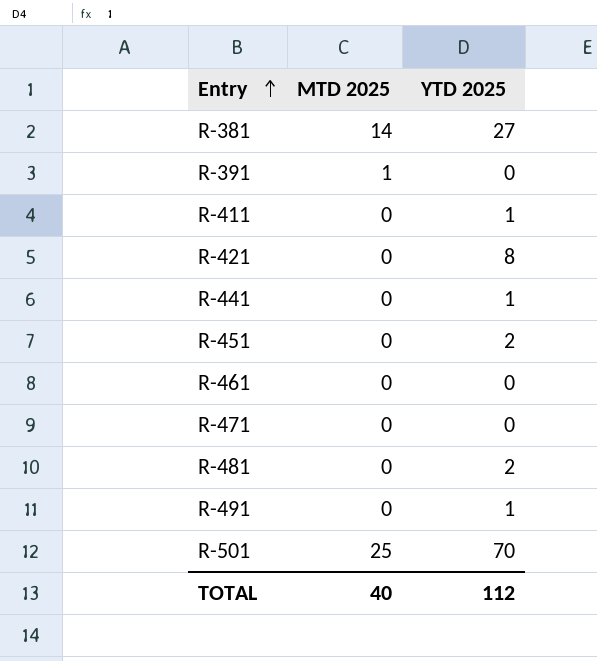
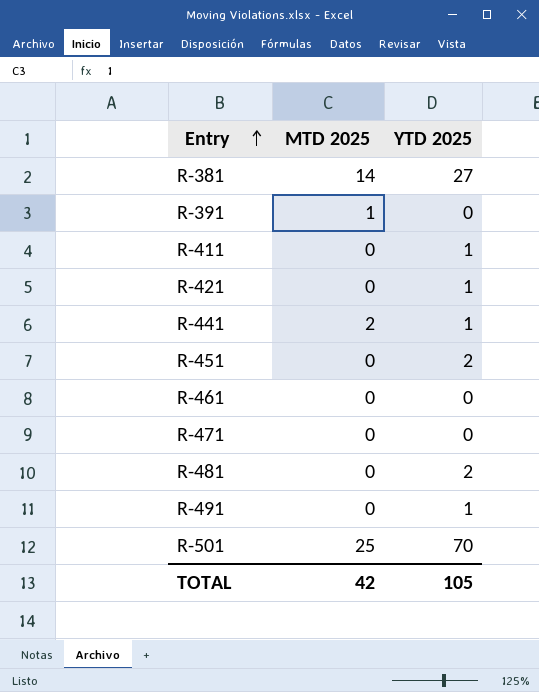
R-421 | YTD 2025: 8 -> 1
R-441 | MTD 2025: 0 -> 2
TOTAL | MTD 2025: 40 -> 42
TOTAL | YTD 2025: 112 -> 105

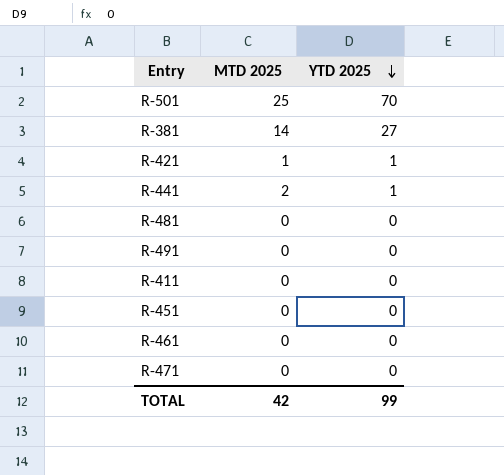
row order: Entry ascending -> YTD 2025 descending
row R-391: 1 | 0 -> none
R-421 | MTD 2025: 0 -> 1
R-481 | YTD 2025: 2 -> 0
R-491 | YTD 2025: 1 -> 0
R-411 | YTD 2025: 1 -> 0
R-451 | YTD 2025: 2 -> 0
TOTAL | YTD 2025: 105 -> 99

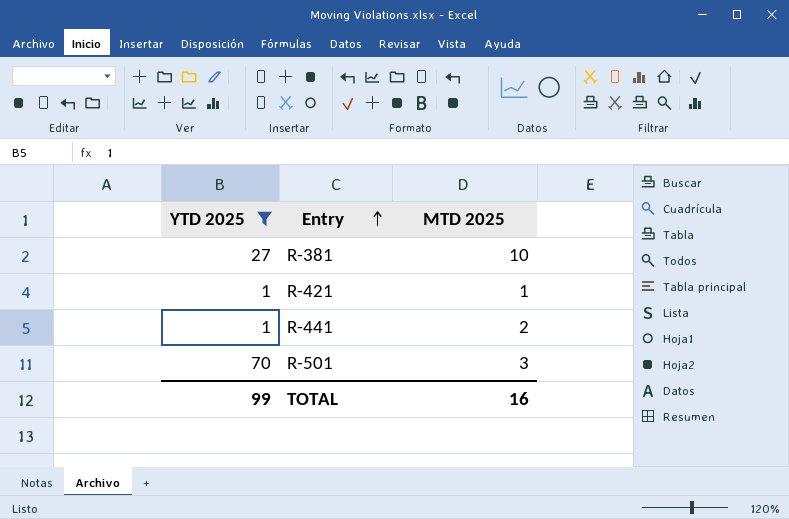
filter: none -> YTD 2025 != 0
row order: YTD 2025 descending -> Entry ascending
column YTD 2025 | position: 3 -> 1
R-381 | MTD 2025: 14 -> 10
R-501 | MTD 2025: 25 -> 3
TOTAL | MTD 2025: 42 -> 16

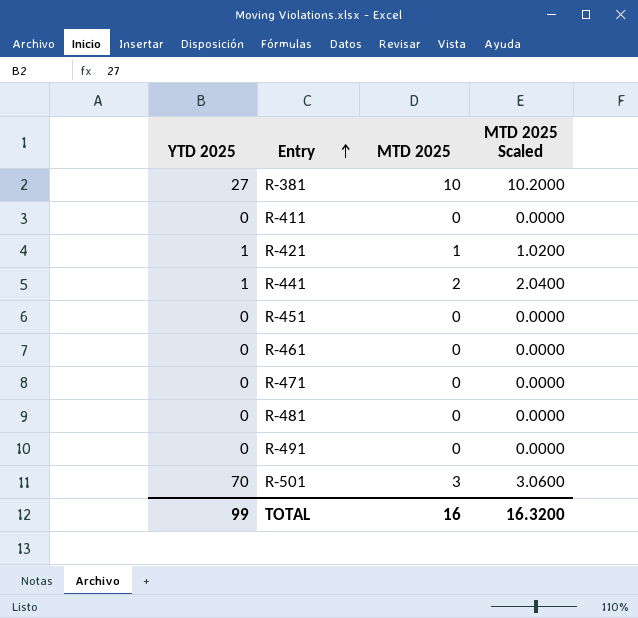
filter: YTD 2025 != 0 -> none
column MTD 2025 Scaled | formula: none -> [MTD 2025] * 1.02

